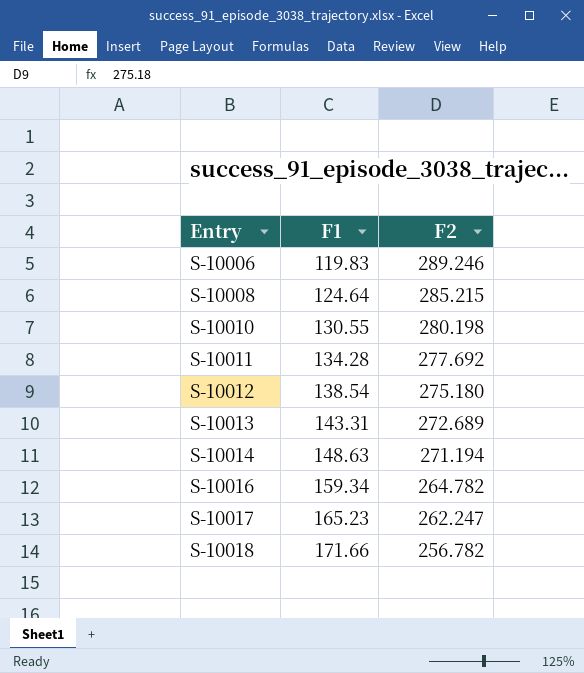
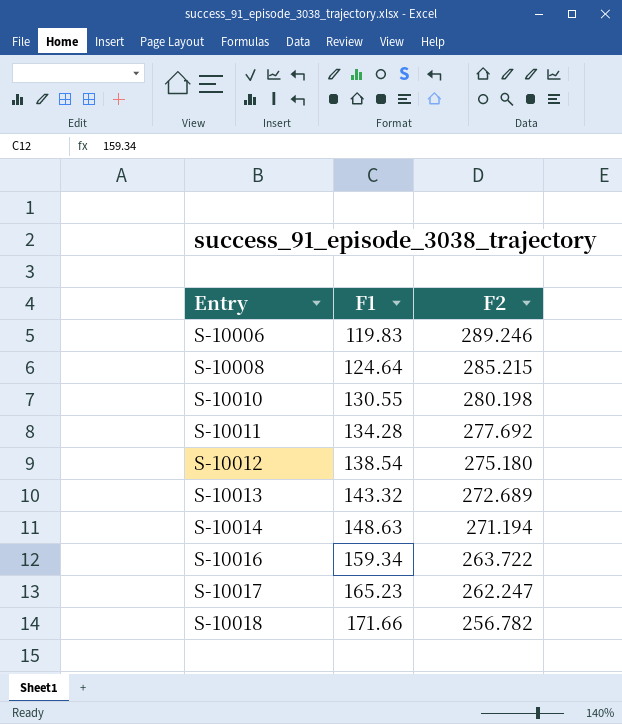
S-10013 | F1: 143.31 -> 143.32
S-10016 | F2: 264.782 -> 263.722

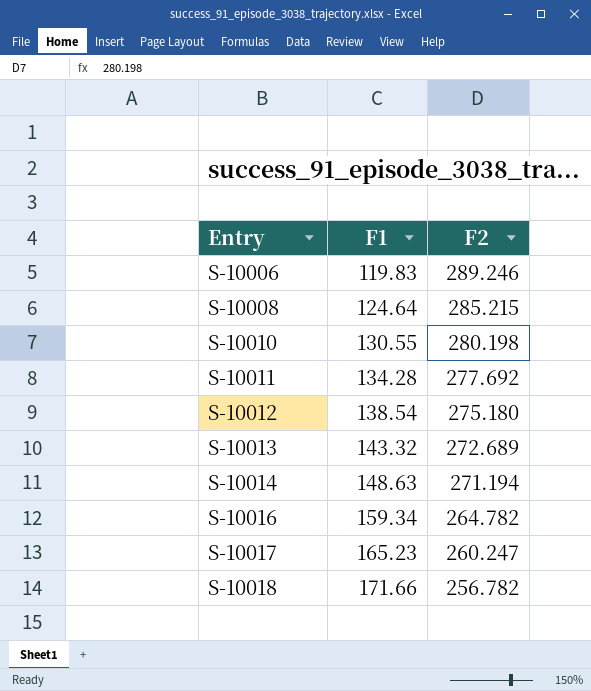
S-10016 | F2: 263.722 -> 264.782
S-10017 | F2: 262.247 -> 260.247

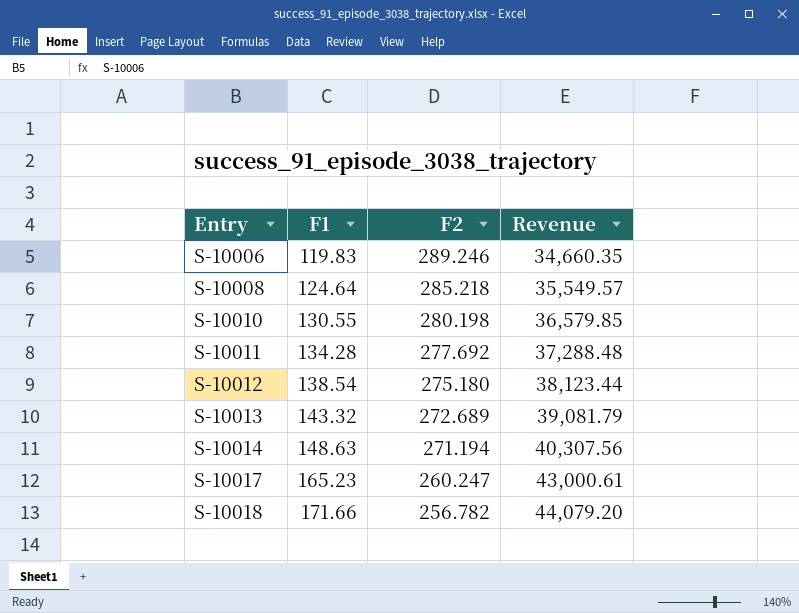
column Revenue | formula: none -> [F1] * [F2]
row S-10016: 159.34 | 264.782 -> none
S-10008 | F2: 285.215 -> 285.218

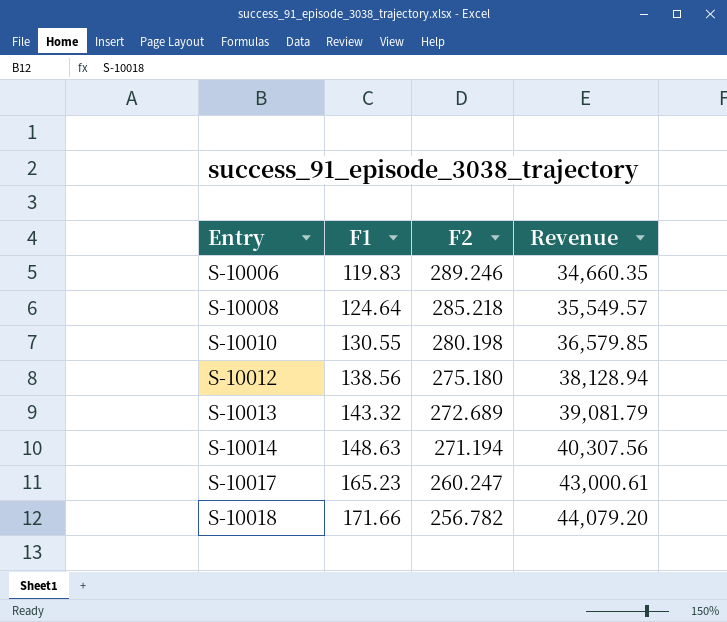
row S-10011: 134.28 | 277.692 | 37,288.48 -> none
S-10012 | F1: 138.54 -> 138.56
S-10012 | Revenue: 38,123.44 -> 38,128.94

